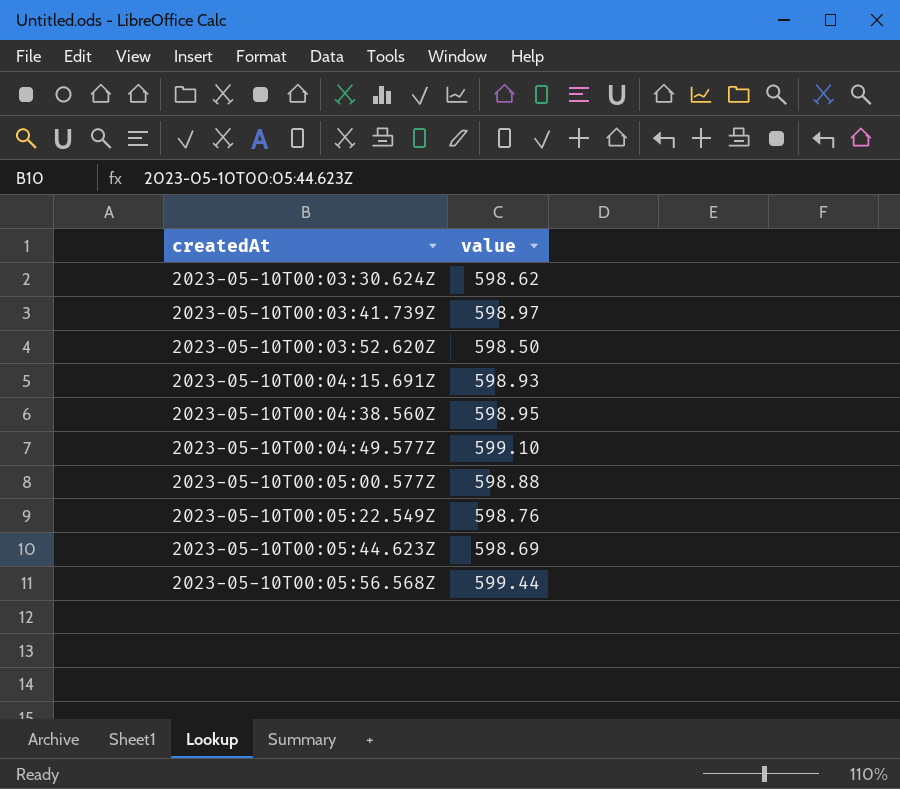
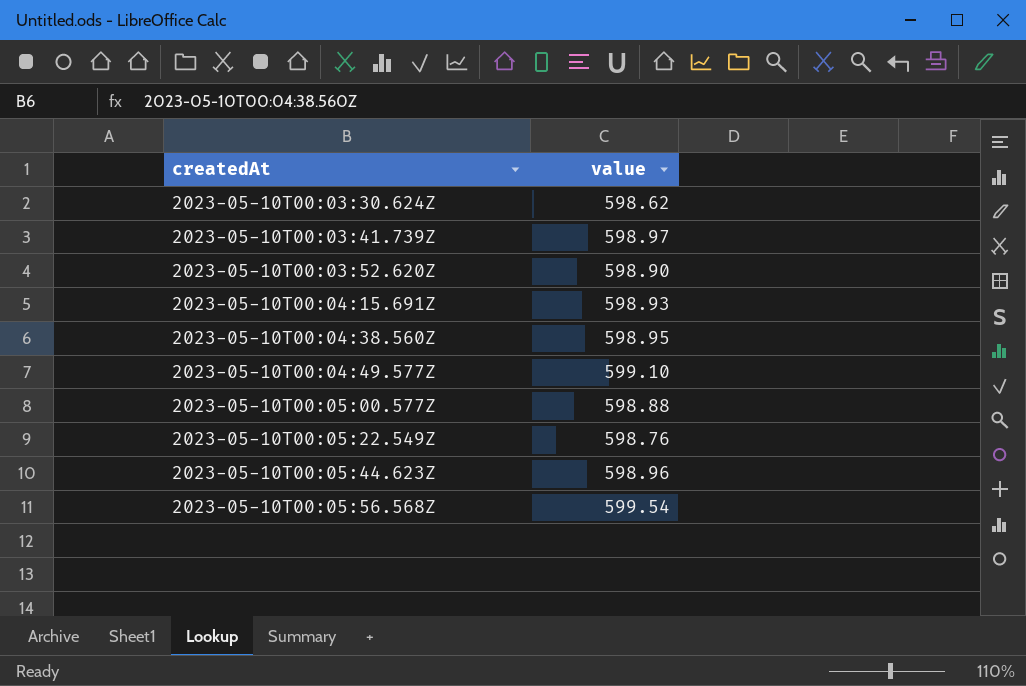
2023-05-10T00:03:52.620Z | value: 598.50 -> 598.90
2023-05-10T00:05:44.623Z | value: 598.69 -> 598.96
2023-05-10T00:05:56.568Z | value: 599.44 -> 599.54

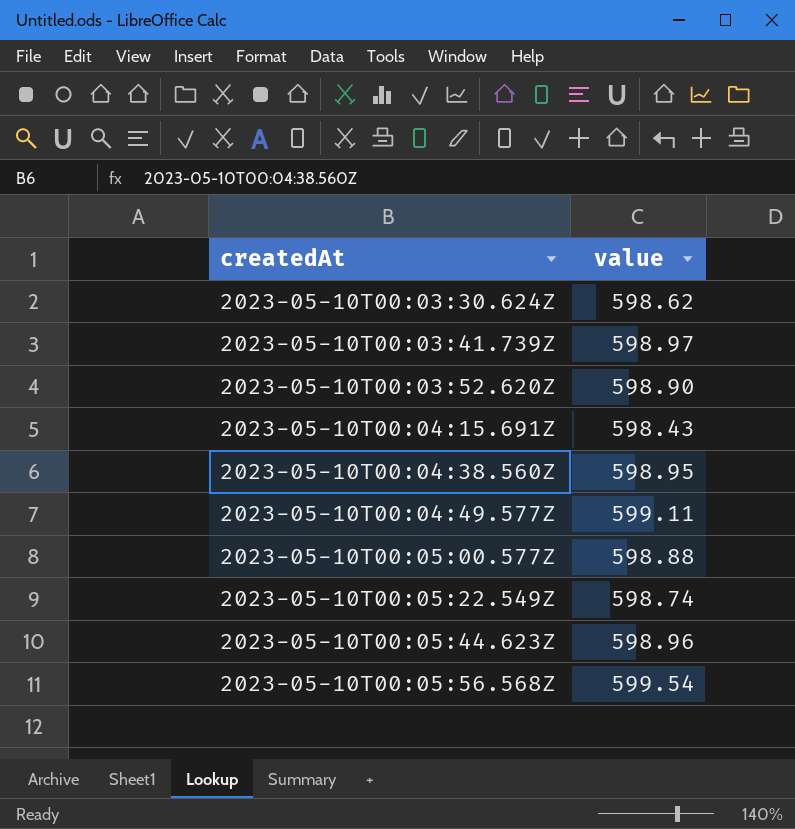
2023-05-10T00:04:15.691Z | value: 598.93 -> 598.43
2023-05-10T00:04:49.577Z | value: 599.10 -> 599.11
2023-05-10T00:05:22.549Z | value: 598.76 -> 598.74

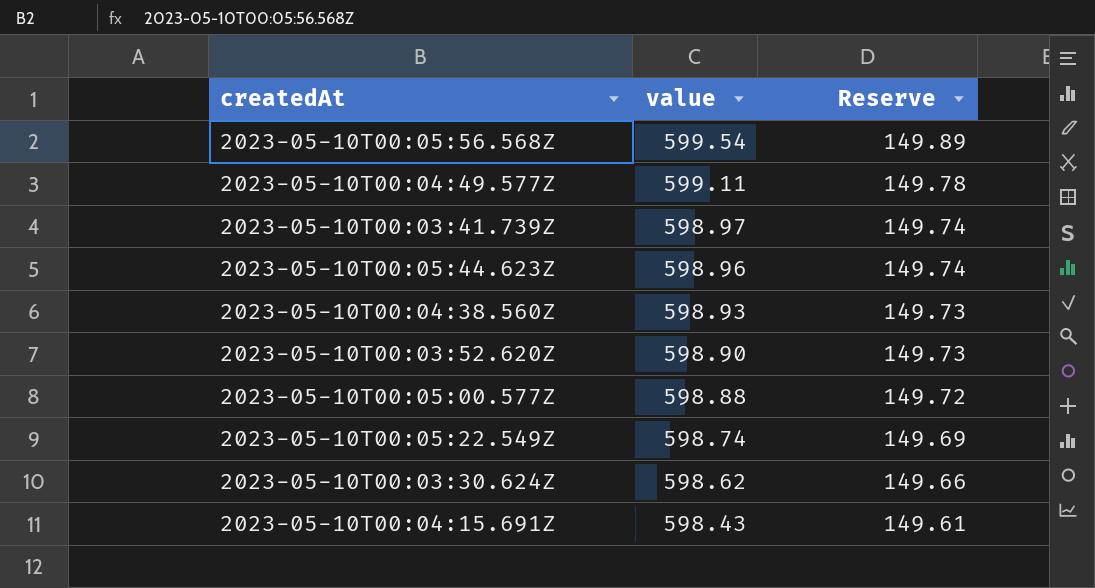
row order: createdAt ascending -> value descending
column Reserve | formula: none -> [value] * 0.25
2023-05-10T00:04:38.560Z | value: 598.95 -> 598.93

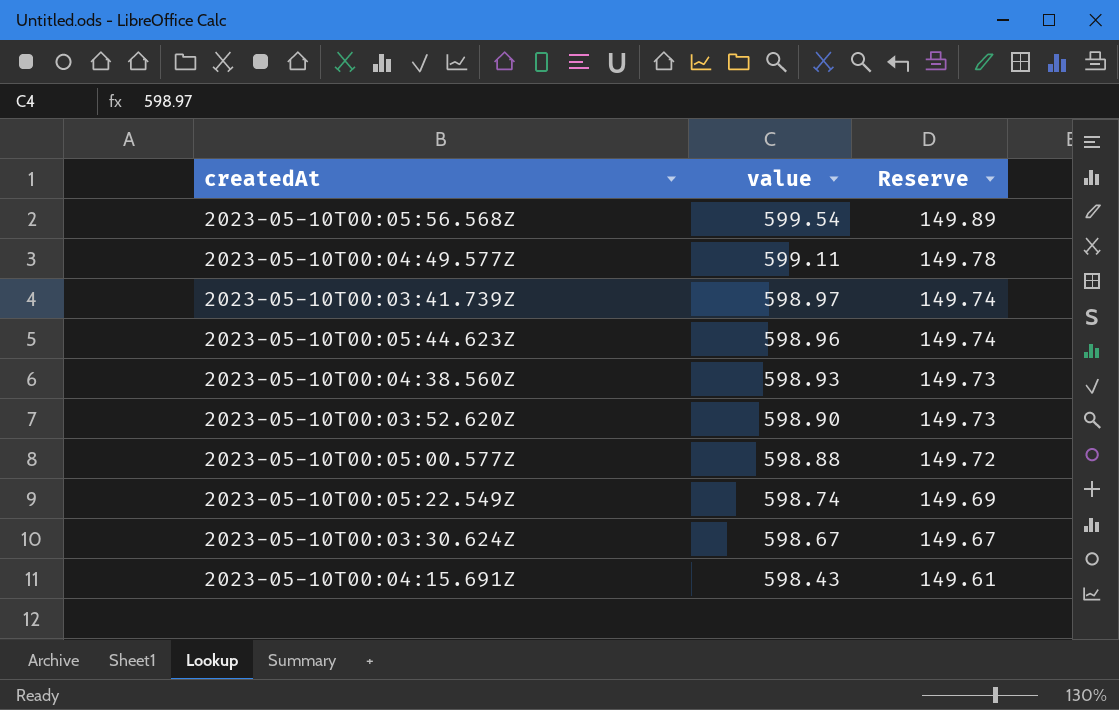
2023-05-10T00:03:30.624Z | value: 598.62 -> 598.67
2023-05-10T00:03:30.624Z | Reserve: 149.66 -> 149.67

